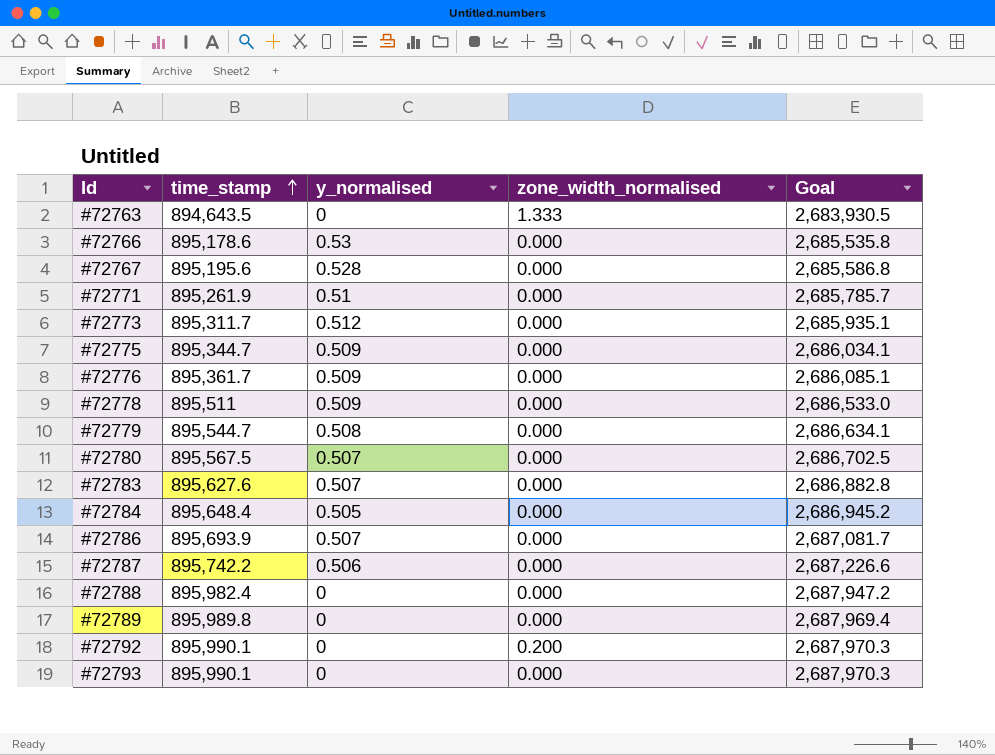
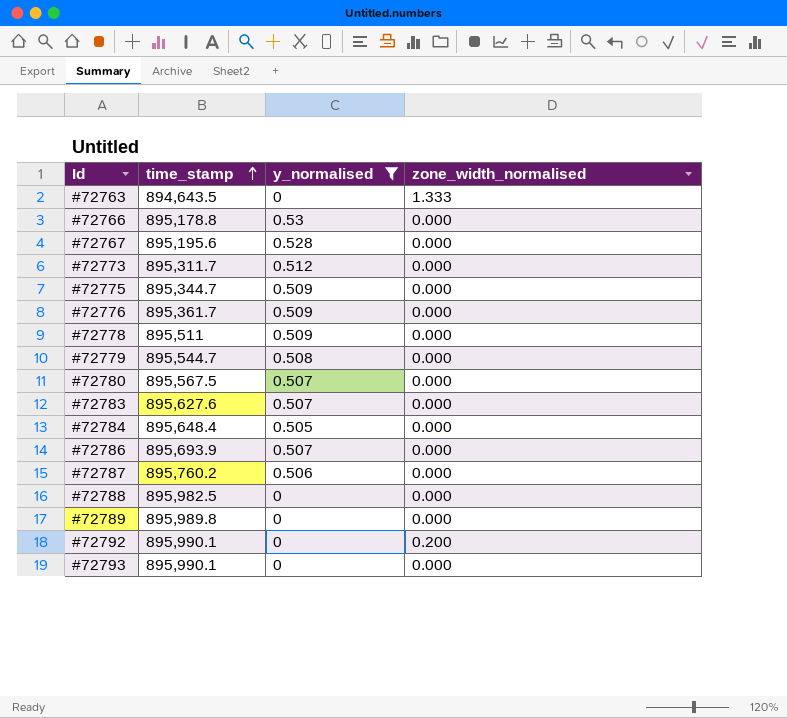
filter: none -> y_normalised != 0.51
column Goal | formula: [time_stamp] * 3 -> none
#72766 | time_stamp: 895,178.6 -> 895,178.8
#72787 | time_stamp: 895,742.2 -> 895,760.2
#72788 | time_stamp: 895,982.4 -> 895,982.5

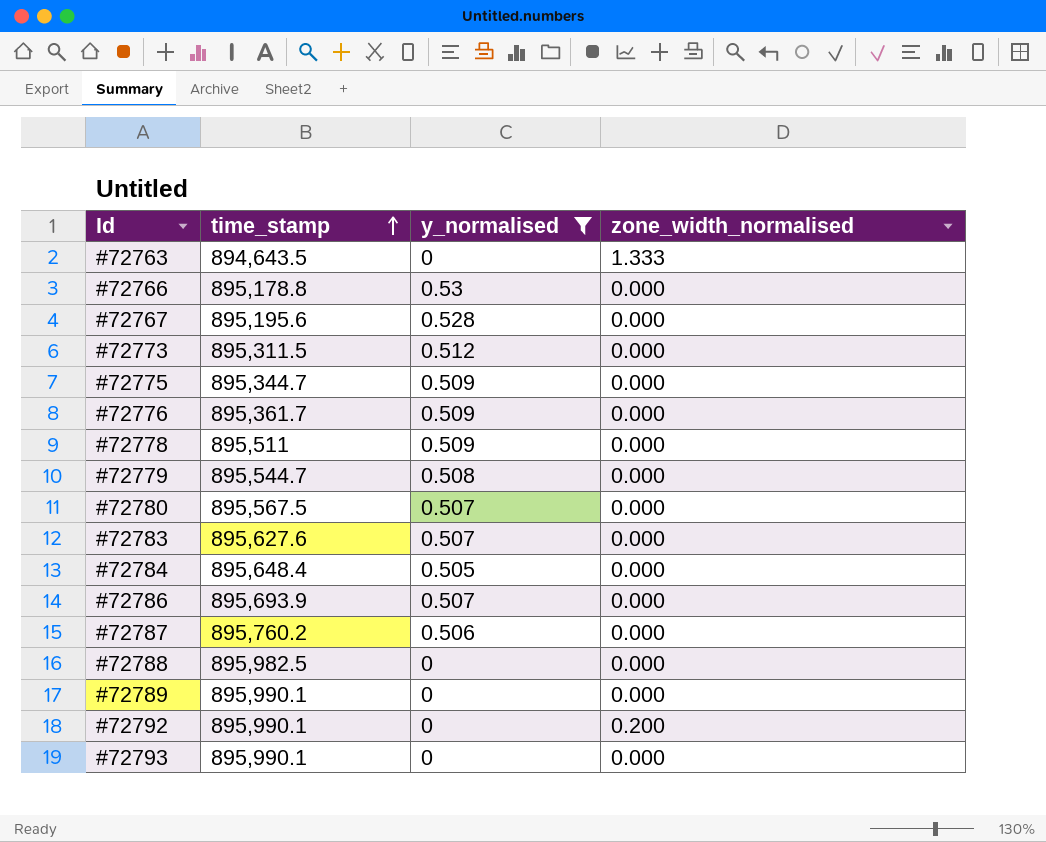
#72773 | time_stamp: 895,311.7 -> 895,311.5
#72789 | time_stamp: 895,989.8 -> 895,990.1

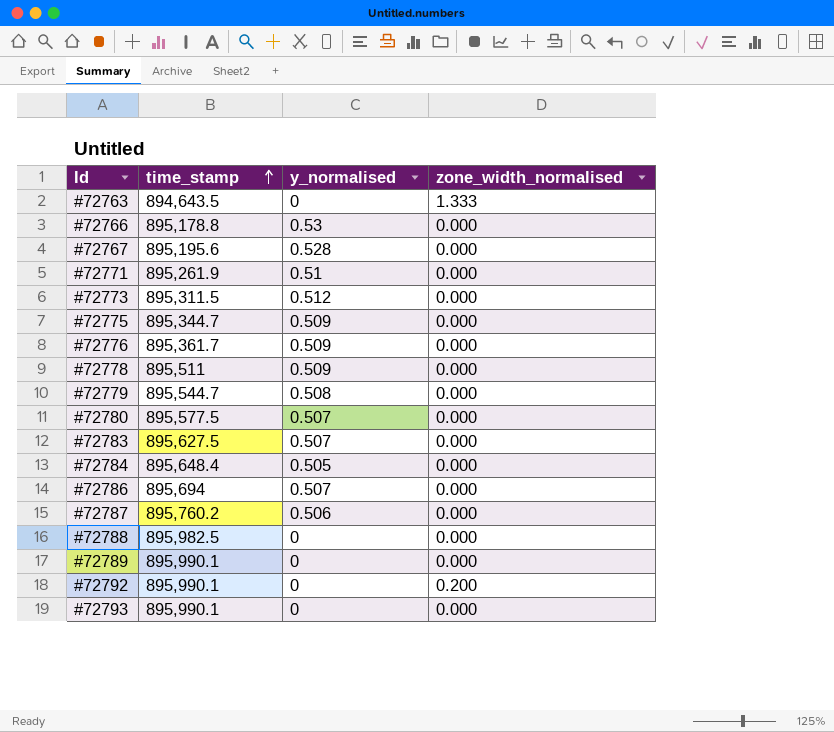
filter: y_normalised != 0.51 -> none
#72780 | time_stamp: 895,567.5 -> 895,577.5
#72783 | time_stamp: 895,627.6 -> 895,627.5
#72786 | time_stamp: 895,693.9 -> 895,694

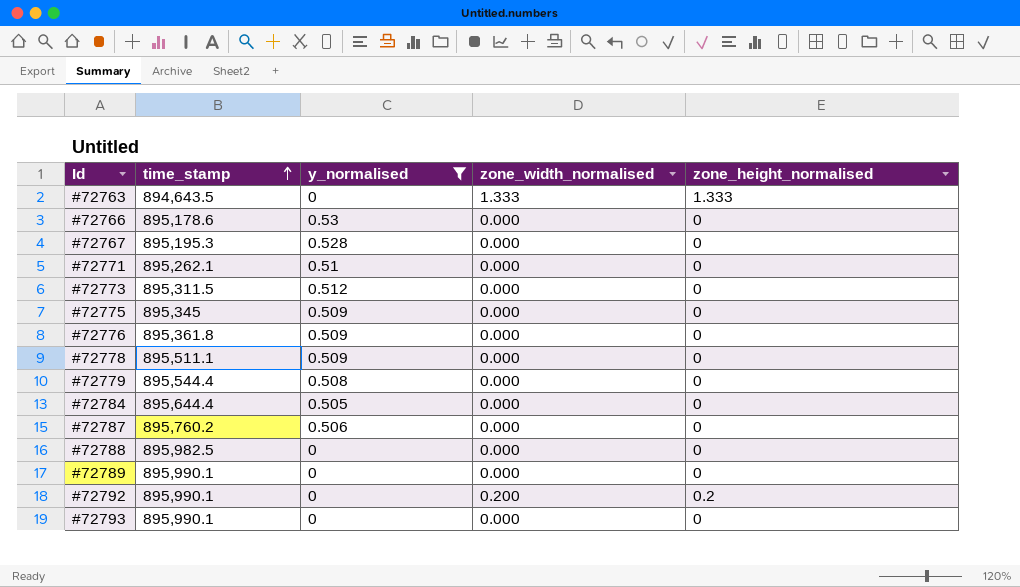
filter: none -> y_normalised != 0.507
column zone_height_normalised | position: none -> 5
#72766 | time_stamp: 895,178.8 -> 895,178.6
#72767 | time_stamp: 895,195.6 -> 895,195.3
#72771 | time_stamp: 895,261.9 -> 895,262.1
#72775 | time_stamp: 895,344.7 -> 895,345
#72776 | time_stamp: 895,361.7 -> 895,361.8
#72778 | time_stamp: 895,511 -> 895,511.1
#72779 | time_stamp: 895,544.7 -> 895,544.4
#72784 | time_stamp: 895,648.4 -> 895,644.4

